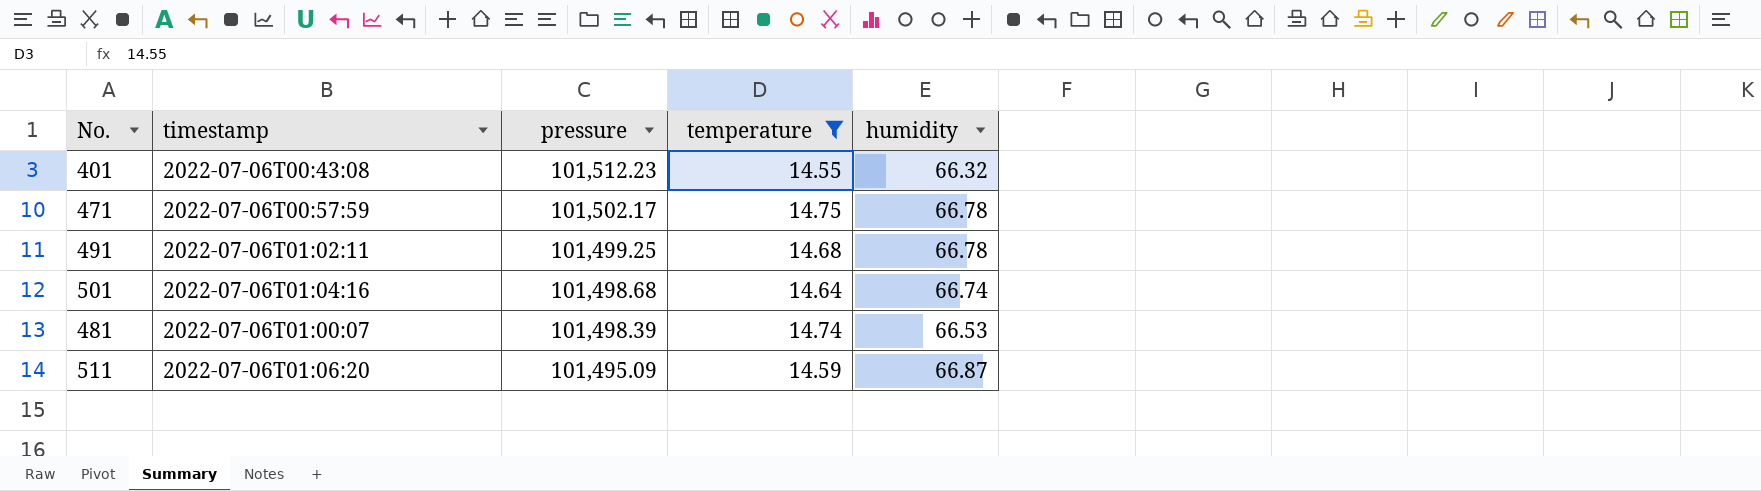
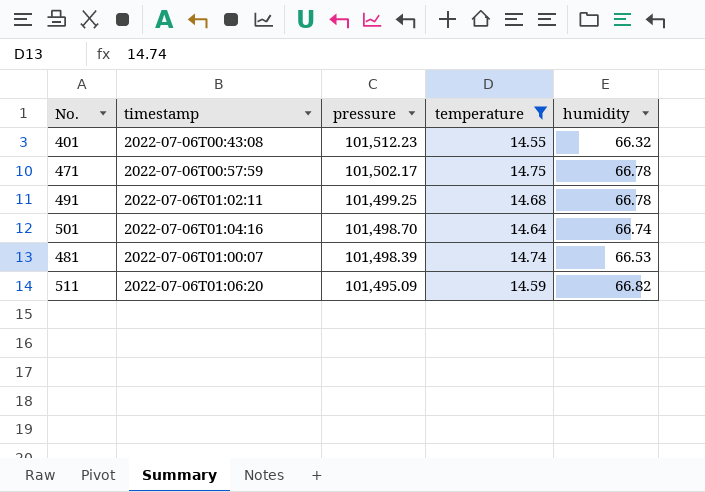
501 | pressure: 101,498.68 -> 101,498.70
511 | humidity: 66.87 -> 66.82

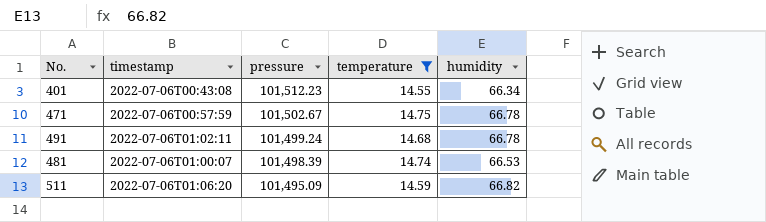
row 501: 2022-07-06T01:04:16 | 101,498.70 | 14.64 | 66.74 -> none
401 | humidity: 66.32 -> 66.34
471 | pressure: 101,502.17 -> 101,502.67
491 | pressure: 101,499.25 -> 101,499.24

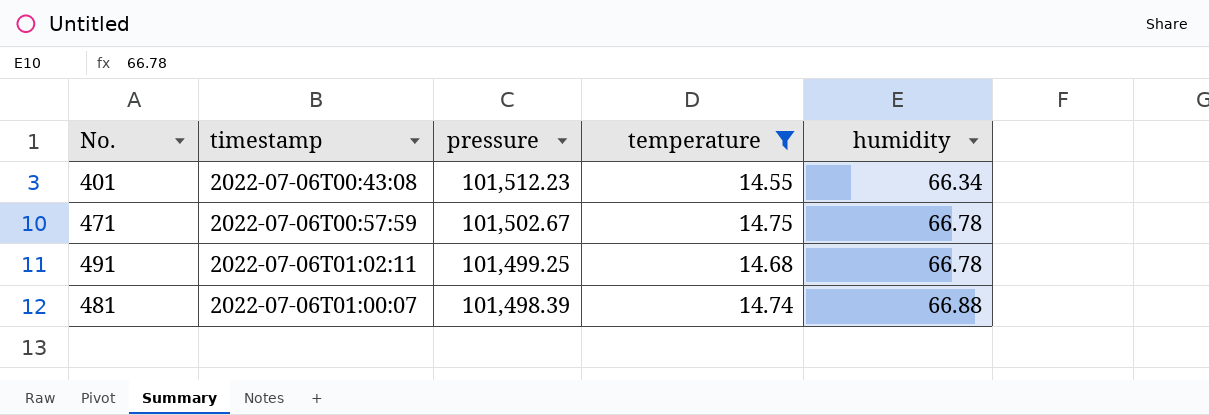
row 511: 2022-07-06T01:06:20 | 101,495.09 | 14.59 | 66.82 -> none
491 | pressure: 101,499.24 -> 101,499.25
481 | humidity: 66.53 -> 66.88

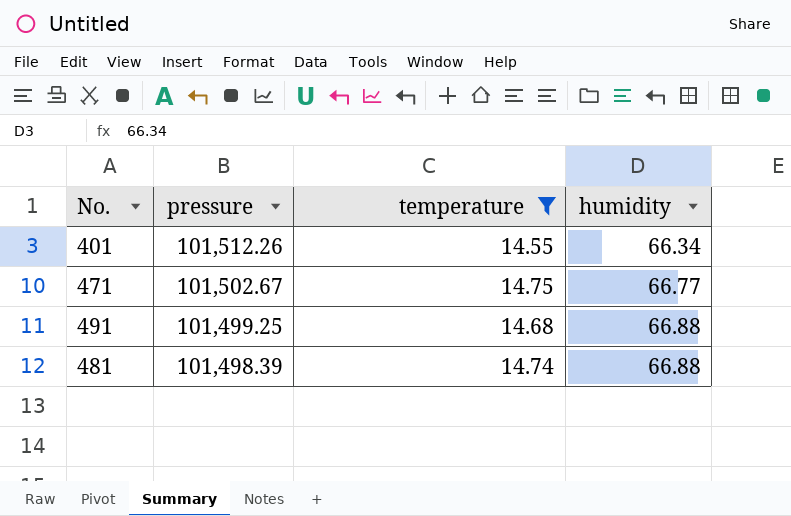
column timestamp | position: 2 -> none
401 | pressure: 101,512.23 -> 101,512.26
471 | humidity: 66.78 -> 66.77
491 | humidity: 66.78 -> 66.88

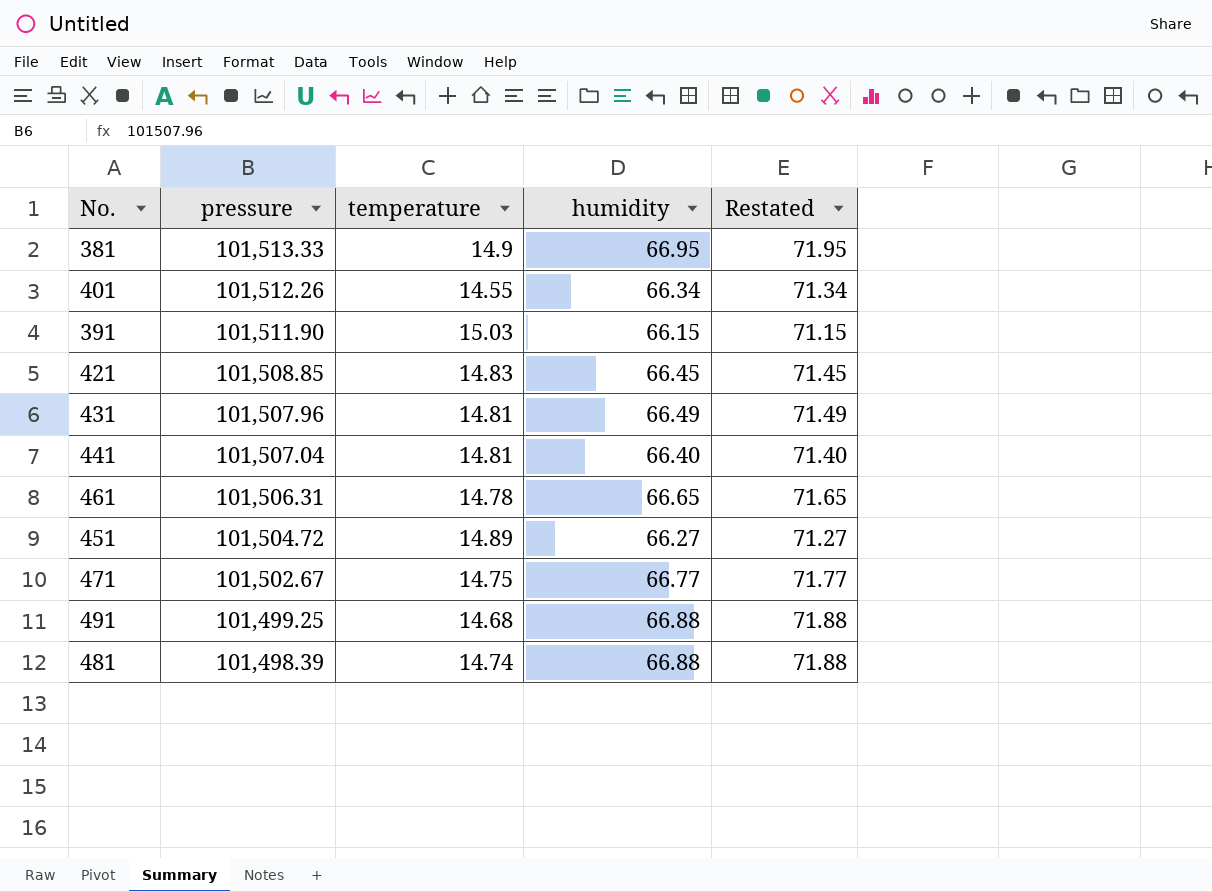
filter: temperature <= 14.75 -> none
column Restated | formula: none -> [humidity] + 5

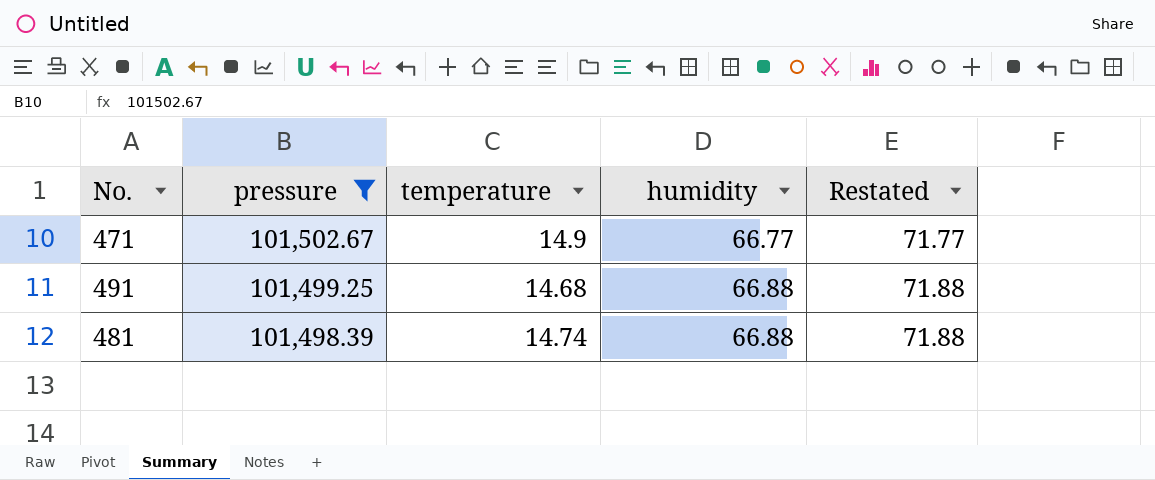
filter: none -> pressure <= 101,502.67
471 | temperature: 14.75 -> 14.9

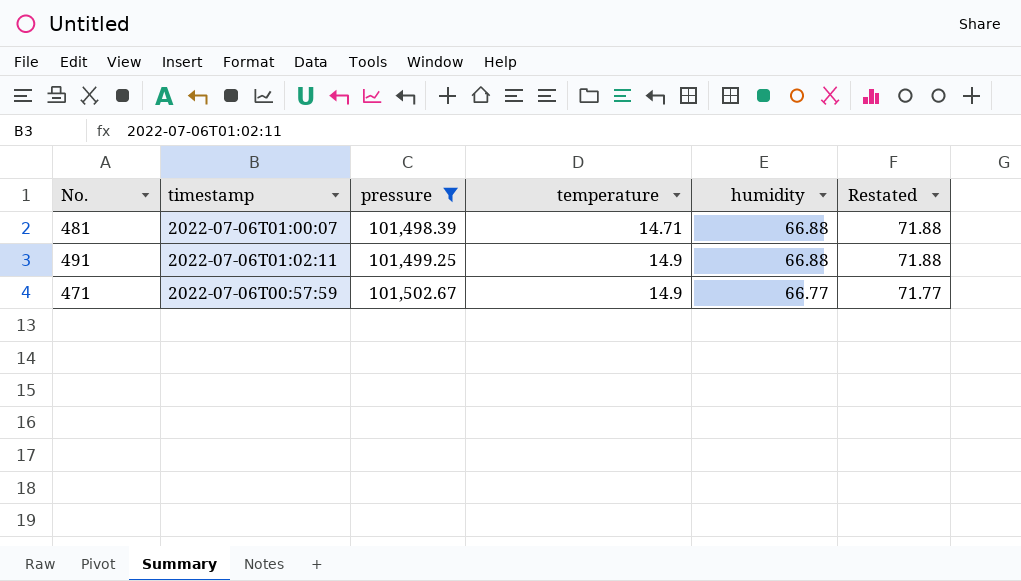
row order: pressure descending -> pressure ascending
column timestamp | position: none -> 2
481 | temperature: 14.74 -> 14.71
491 | temperature: 14.68 -> 14.9

